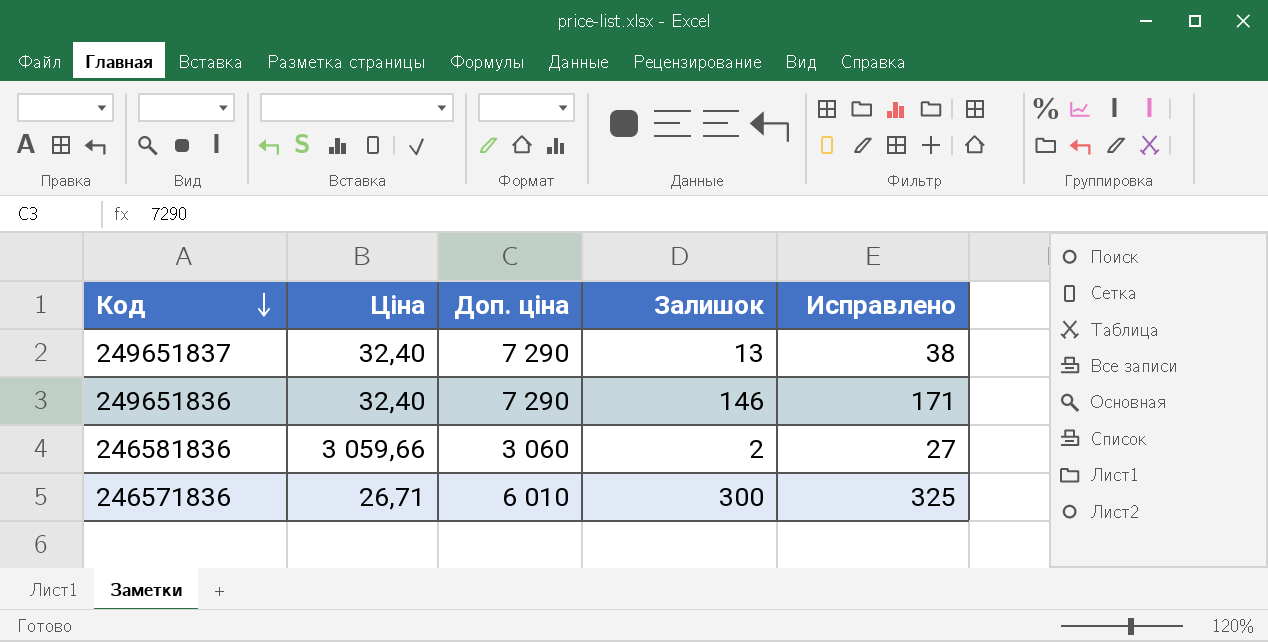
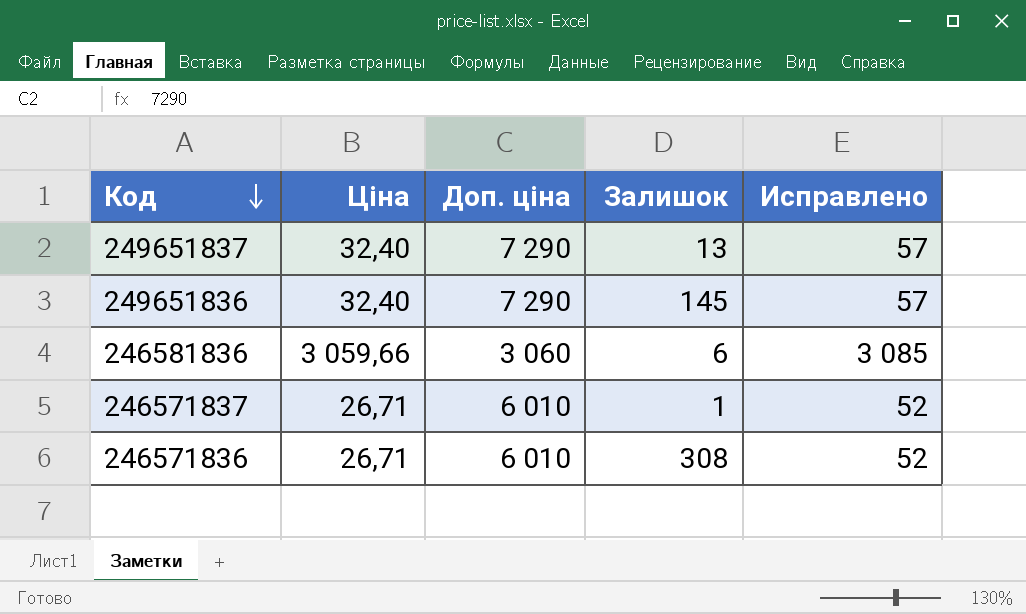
column Исправлено | formula: [Залишок] + 25 -> [Ціна] + 25
249651836 | Залишок: 146 -> 145
246581836 | Залишок: 2 -> 6
row 246571837: none -> 26,71 | 6 010 | 1 | 52
246571836 | Залишок: 300 -> 308

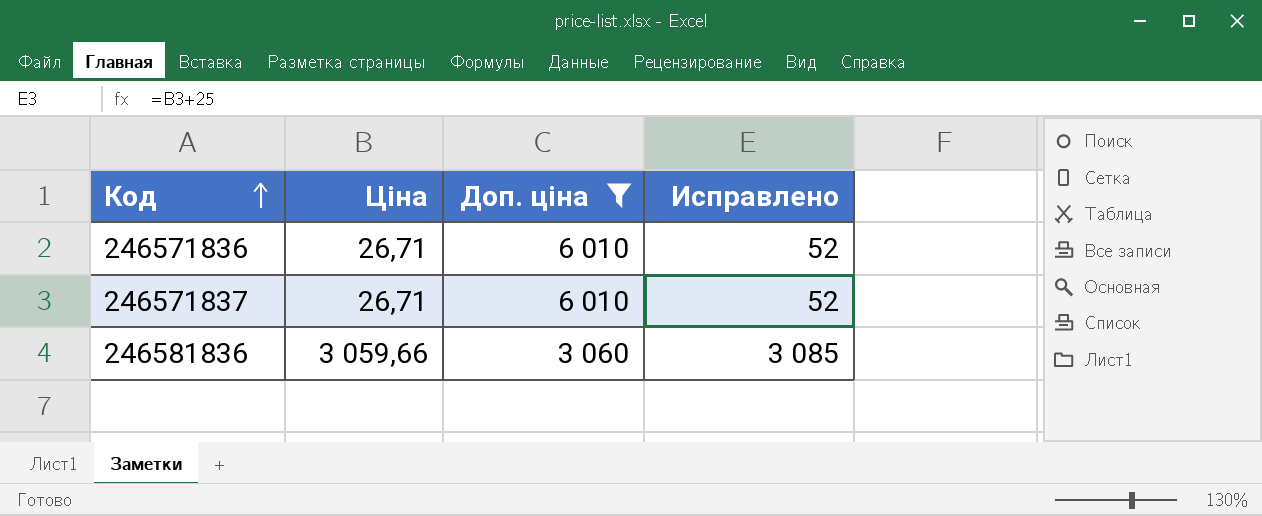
filter: none -> Доп. ціна != 7 290
row order: Код descending -> Код ascending
column Залишок | position: 4 -> none

